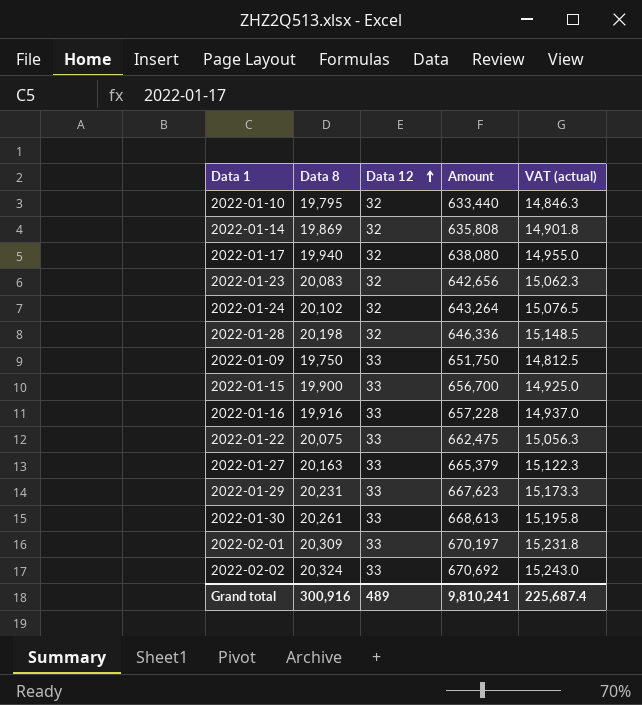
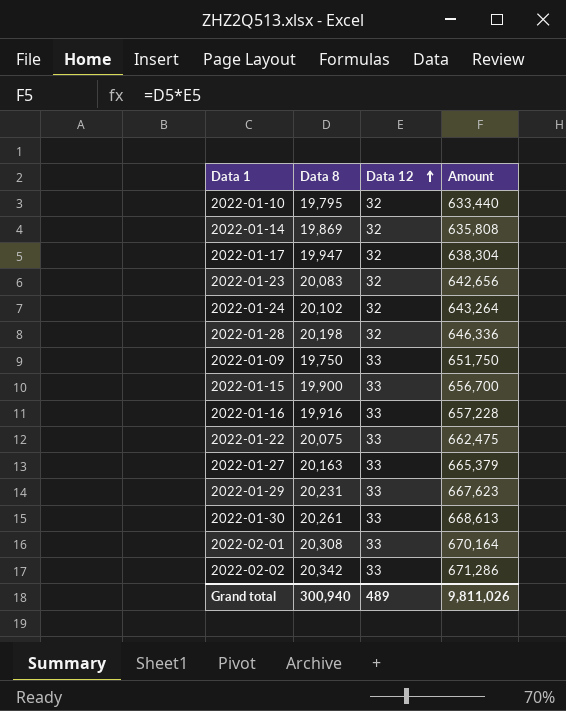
column VAT (actual) | formula: [Data 8] * 0.75 -> none
2022-01-17 | Data 8: 19,940 -> 19,947
2022-01-17 | Amount: 638,080 -> 638,304
2022-02-01 | Data 8: 20,309 -> 20,308
2022-02-01 | Amount: 670,197 -> 670,164
2022-02-02 | Data 8: 20,324 -> 20,342
2022-02-02 | Amount: 670,692 -> 671,286
Grand total | Data 8: 300,916 -> 300,940
Grand total | Amount: 9,810,241 -> 9,811,026

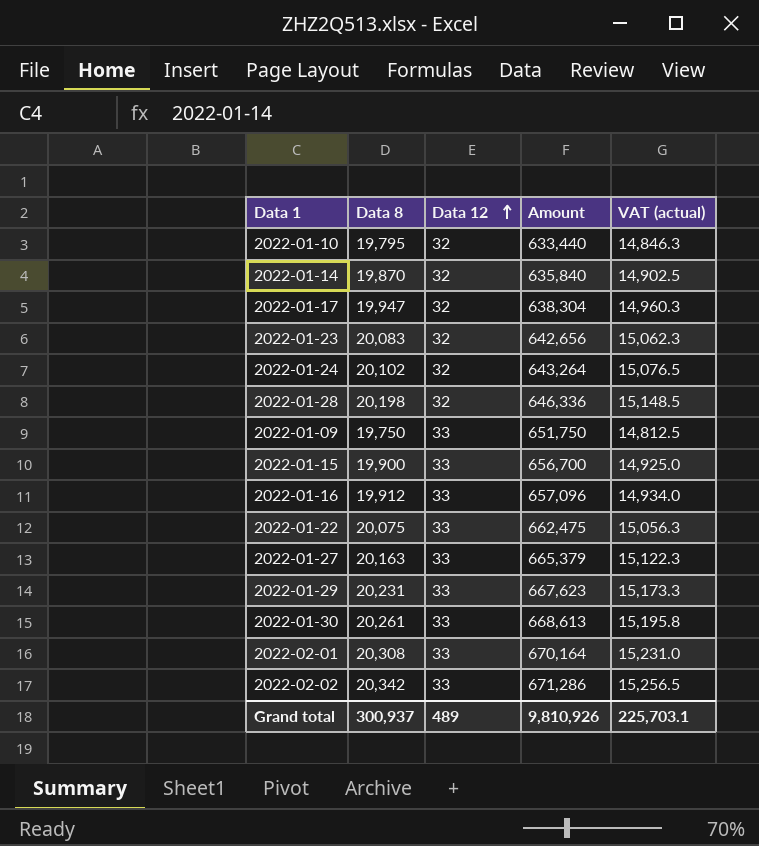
column VAT (actual) | formula: none -> [Data 8] * 0.75
2022-01-14 | Data 8: 19,869 -> 19,870
2022-01-14 | Amount: 635,808 -> 635,840
2022-01-16 | Data 8: 19,916 -> 19,912
2022-01-16 | Amount: 657,228 -> 657,096
Grand total | Data 8: 300,940 -> 300,937
Grand total | Amount: 9,811,026 -> 9,810,926

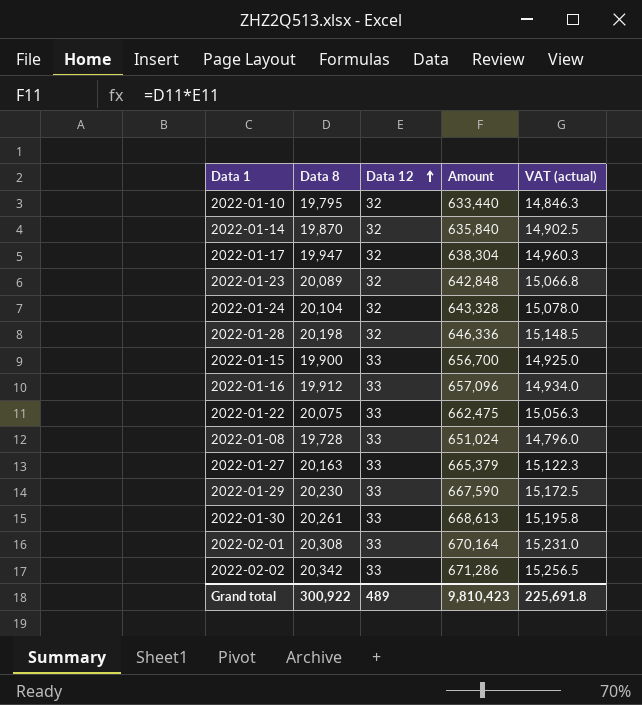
row 2022-01-09: 19,750 | 33 | 651,750 | 14,812.5 -> none
2022-01-23 | Data 8: 20,083 -> 20,089
2022-01-23 | Amount: 642,656 -> 642,848
2022-01-23 | VAT (actual): 15,062.3 -> 15,066.8
2022-01-24 | Data 8: 20,102 -> 20,104
2022-01-24 | Amount: 643,264 -> 643,328
2022-01-24 | VAT (actual): 15,076.5 -> 15,078.0
row 2022-01-08: none -> 19,728 | 33 | 651,024 | 14,796.0
2022-01-29 | Data 8: 20,231 -> 20,230
2022-01-29 | Amount: 667,623 -> 667,590
2022-01-29 | VAT (actual): 15,173.3 -> 15,172.5
Grand total | Data 8: 300,937 -> 300,922
Grand total | Amount: 9,810,926 -> 9,810,423
Grand total | VAT (actual): 225,703.1 -> 225,691.8

